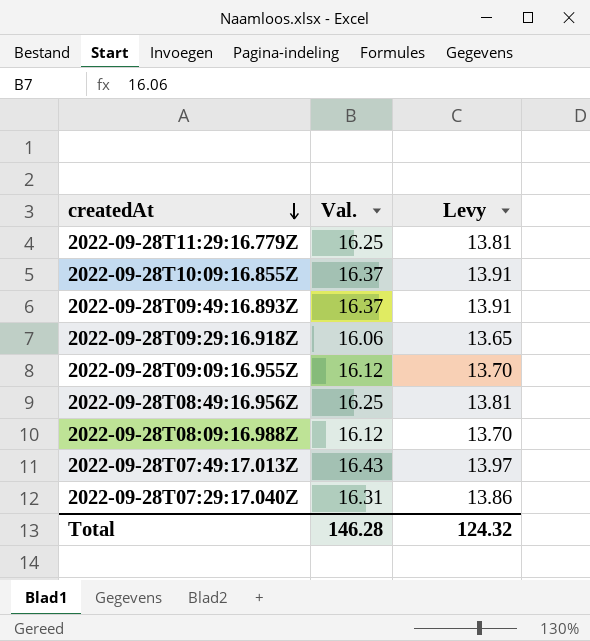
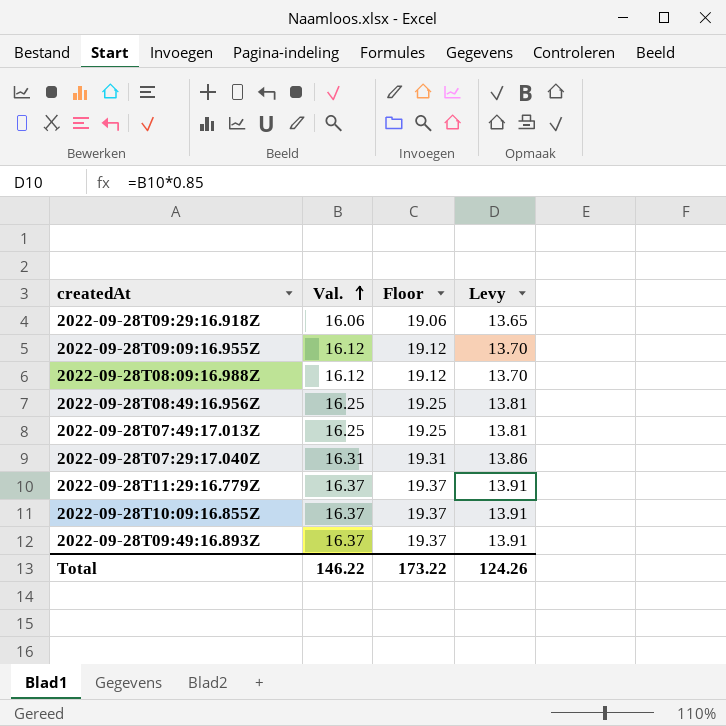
row order: createdAt descending -> Val. ascending
column Floor | formula: none -> [Val.] + 3
2022-09-28T07:49:17.013Z | Val.: 16.43 -> 16.25
2022-09-28T07:49:17.013Z | Levy: 13.97 -> 13.81
2022-09-28T11:29:16.779Z | Val.: 16.25 -> 16.37
2022-09-28T11:29:16.779Z | Levy: 13.81 -> 13.91
Total | Val.: 146.28 -> 146.22
Total | Levy: 124.32 -> 124.26

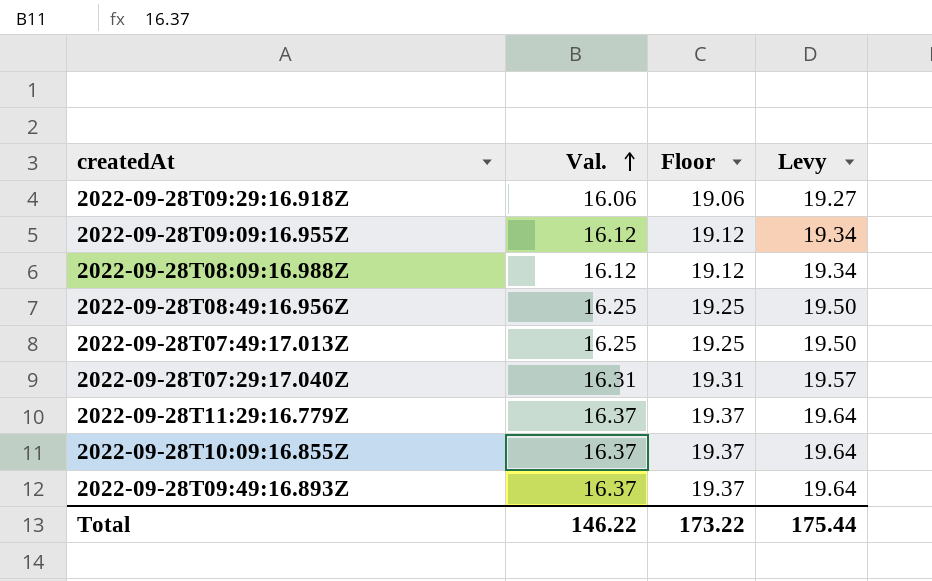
column Levy | formula: [Val.] * 0.85 -> [Val.] * 1.2
Total | Levy: 124.26 -> 175.44

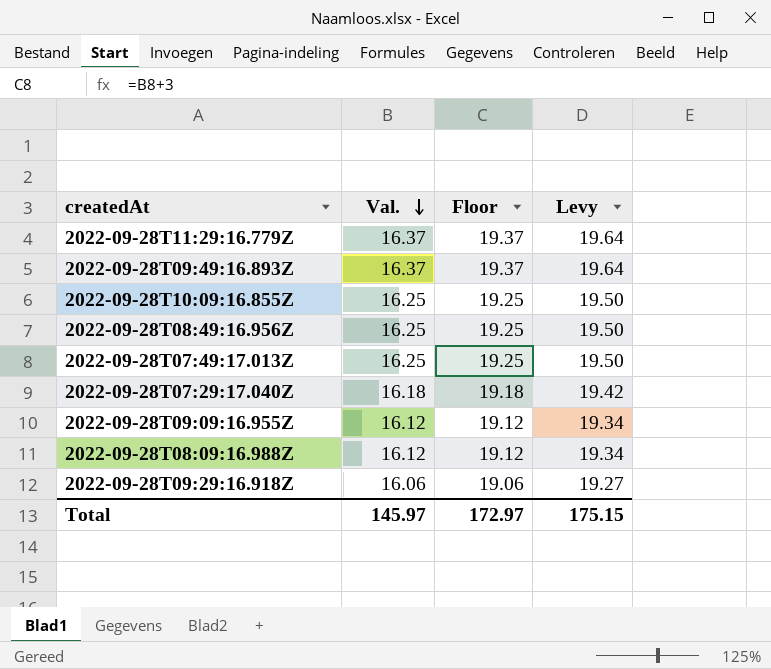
row order: Val. ascending -> Val. descending
2022-09-28T10:09:16.855Z | Val.: 16.37 -> 16.25
2022-09-28T10:09:16.855Z | Floor: 19.37 -> 19.25
2022-09-28T10:09:16.855Z | Levy: 19.64 -> 19.50
2022-09-28T07:29:17.040Z | Val.: 16.31 -> 16.18
2022-09-28T07:29:17.040Z | Floor: 19.31 -> 19.18
2022-09-28T07:29:17.040Z | Levy: 19.57 -> 19.42
Total | Val.: 146.22 -> 145.97
Total | Floor: 173.22 -> 172.97
Total | Levy: 175.44 -> 175.15

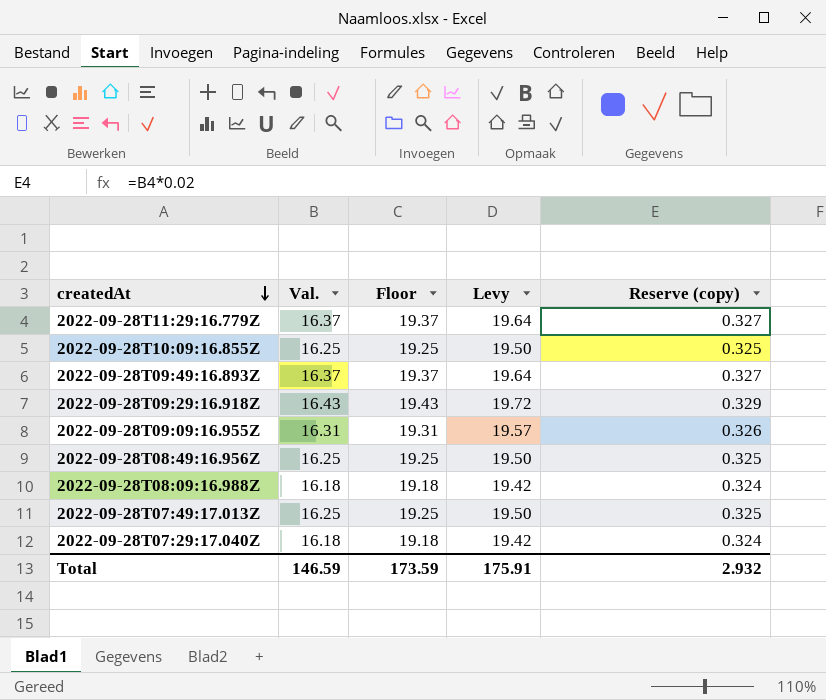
row order: Val. descending -> createdAt descending
column Reserve (copy) | formula: none -> [Val.] * 0.02
2022-09-28T09:29:16.918Z | Val.: 16.06 -> 16.43
2022-09-28T09:29:16.918Z | Floor: 19.06 -> 19.43
2022-09-28T09:29:16.918Z | Levy: 19.27 -> 19.72
2022-09-28T09:09:16.955Z | Val.: 16.12 -> 16.31
2022-09-28T09:09:16.955Z | Floor: 19.12 -> 19.31
2022-09-28T09:09:16.955Z | Levy: 19.34 -> 19.57
2022-09-28T08:09:16.988Z | Val.: 16.12 -> 16.18
2022-09-28T08:09:16.988Z | Floor: 19.12 -> 19.18
2022-09-28T08:09:16.988Z | Levy: 19.34 -> 19.42
Total | Val.: 145.97 -> 146.59
Total | Floor: 172.97 -> 173.59
Total | Levy: 175.15 -> 175.91

